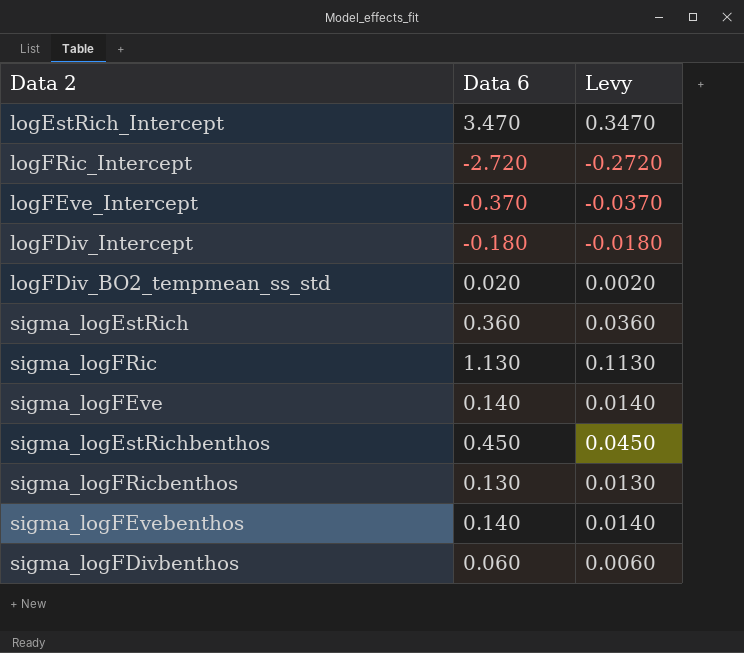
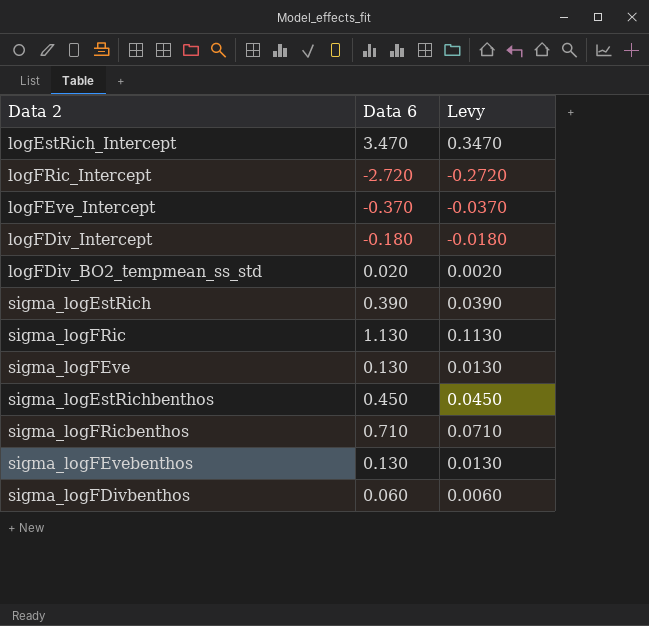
sigma_logEstRich | Data 6: 0.360 -> 0.390
sigma_logEstRich | Levy: 0.0360 -> 0.0390
sigma_logFEve | Data 6: 0.140 -> 0.130
sigma_logFEve | Levy: 0.0140 -> 0.0130
sigma_logFRicbenthos | Data 6: 0.130 -> 0.710
sigma_logFRicbenthos | Levy: 0.0130 -> 0.0710
sigma_logFEvebenthos | Data 6: 0.140 -> 0.130
sigma_logFEvebenthos | Levy: 0.0140 -> 0.0130

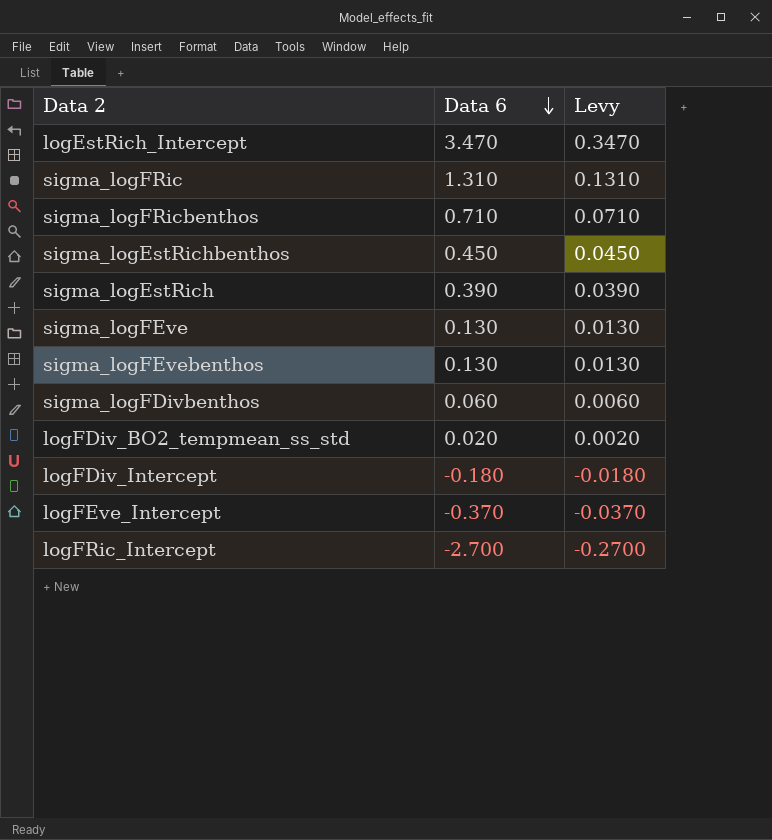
row order: none -> Data 6 descending
sigma_logFRic | Data 6: 1.130 -> 1.310
sigma_logFRic | Levy: 0.1130 -> 0.1310
logFRic_Intercept | Data 6: -2.720 -> -2.700
logFRic_Intercept | Levy: -0.2720 -> -0.2700

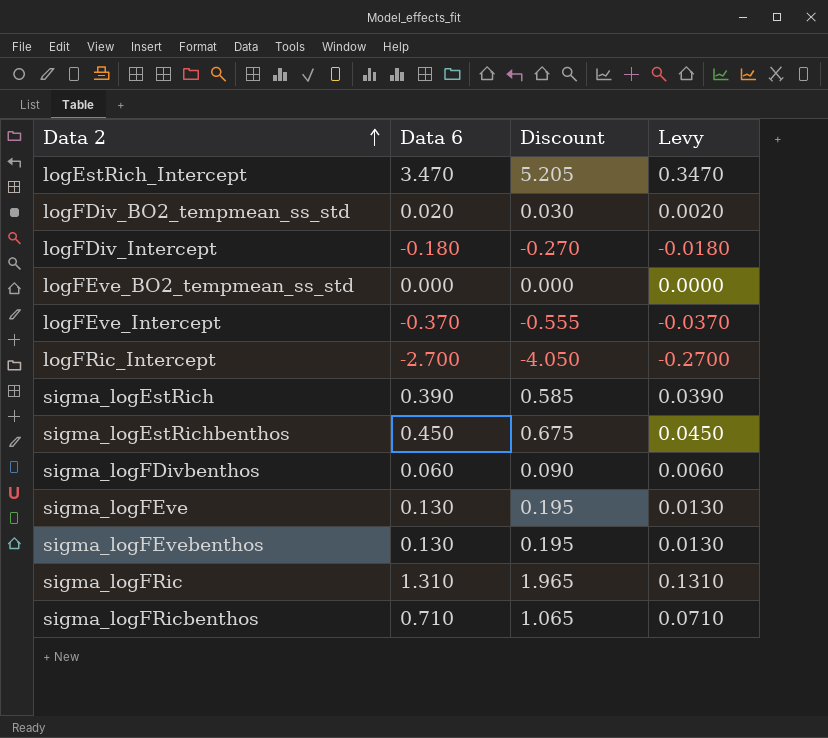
row order: Data 6 descending -> Data 2 ascending
column Discount | formula: none -> [Data 6] * 1.5
row logFEve_BO2_tempmean_ss_std: none -> 0.000 | 0.000 | 0.0000

